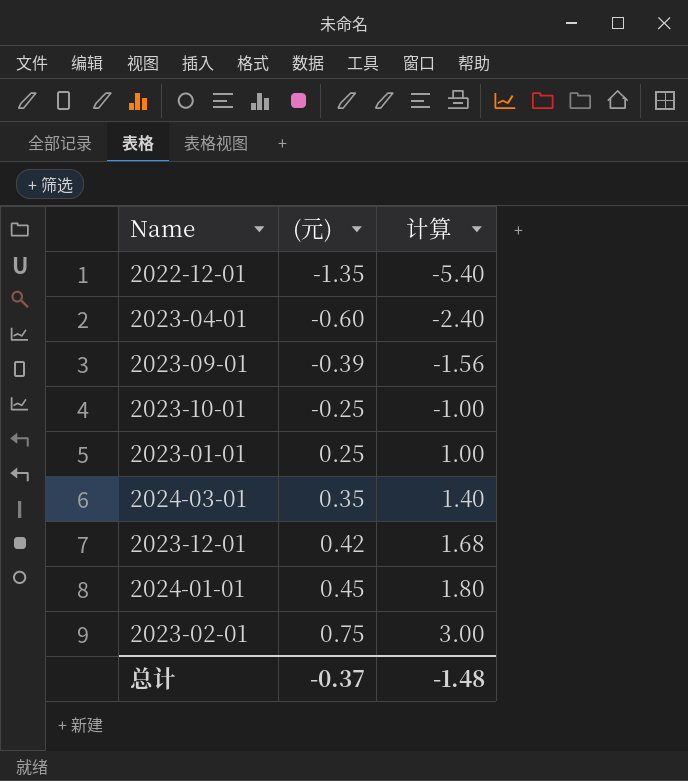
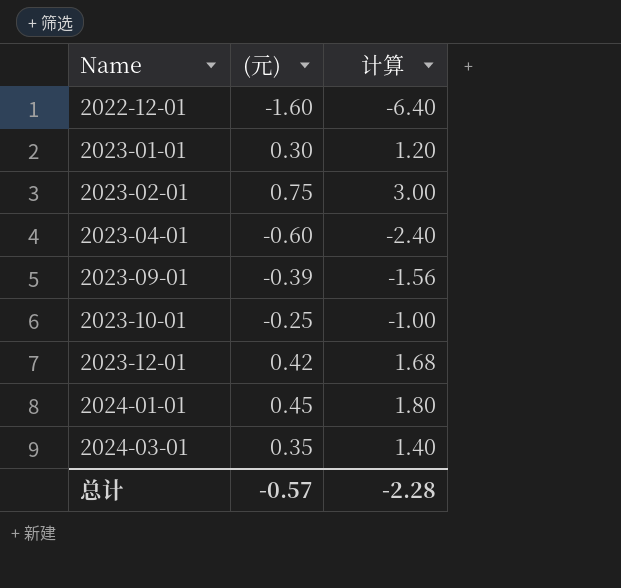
row order: (元) ascending -> Name ascending
2022-12-01 | (元): -1.35 -> -1.60
2022-12-01 | 计算: -5.40 -> -6.40
2023-01-01 | (元): 0.25 -> 0.30
2023-01-01 | 计算: 1.00 -> 1.20
总计 | (元): -0.37 -> -0.57
总计 | 计算: -1.48 -> -2.28

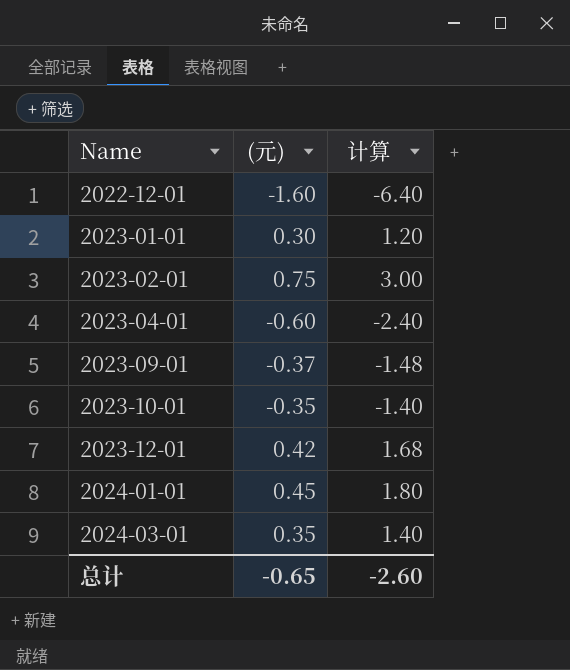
2023-09-01 | (元): -0.39 -> -0.37
2023-09-01 | 计算: -1.56 -> -1.48
2023-10-01 | (元): -0.25 -> -0.35
2023-10-01 | 计算: -1.00 -> -1.40
总计 | (元): -0.57 -> -0.65
总计 | 计算: -2.28 -> -2.60

